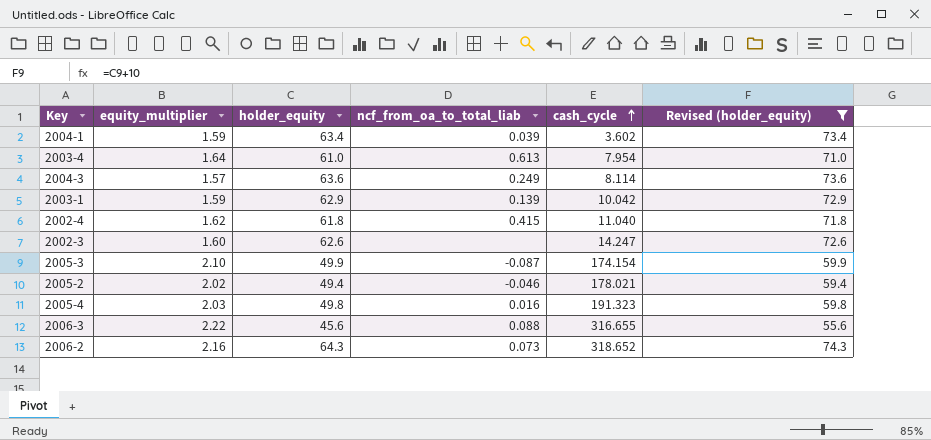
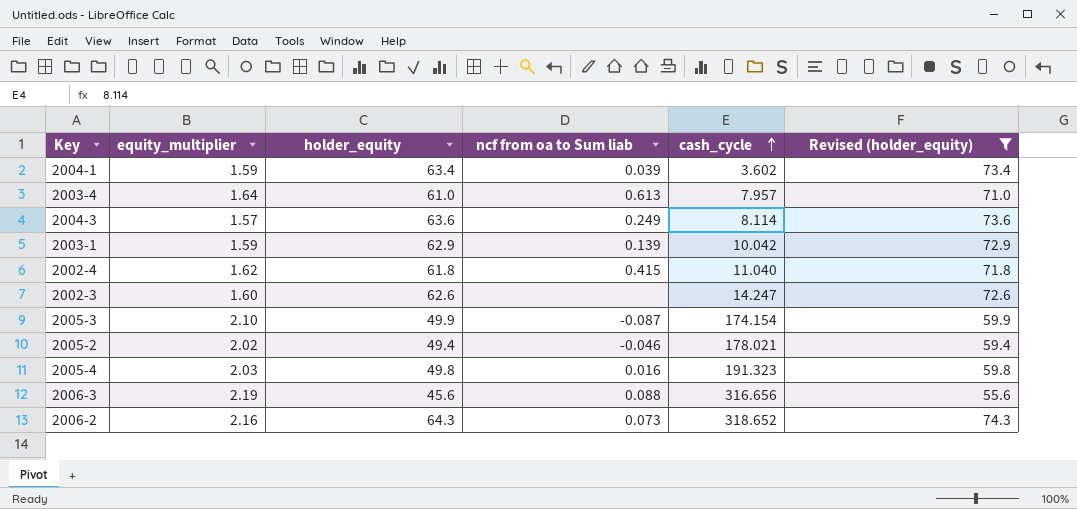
column name: ncf_from_oa_to_total_liab -> ncf from oa to Sum liab
2003-4 | cash_cycle: 7.954 -> 7.957
2006-3 | equity_multiplier: 2.22 -> 2.19
2006-3 | cash_cycle: 316.655 -> 316.656

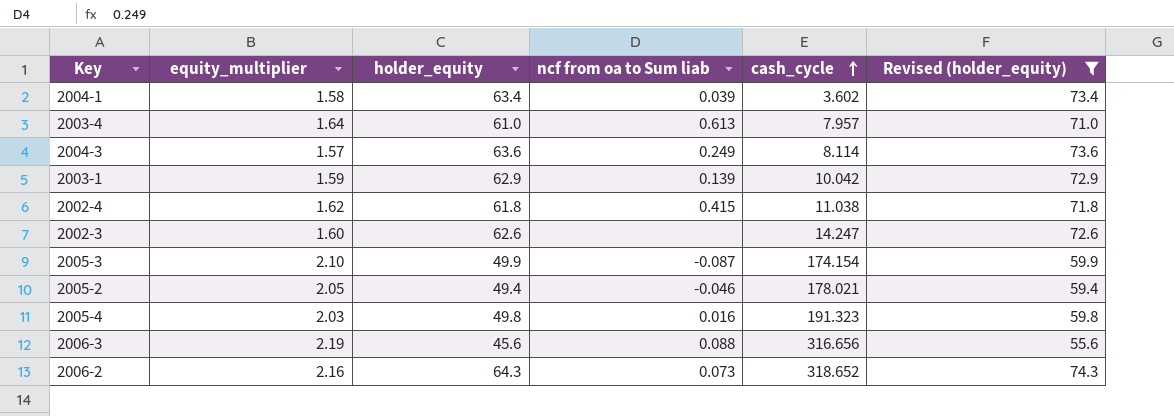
2004-1 | equity_multiplier: 1.59 -> 1.58
2002-4 | cash_cycle: 11.040 -> 11.038
2005-2 | equity_multiplier: 2.02 -> 2.05

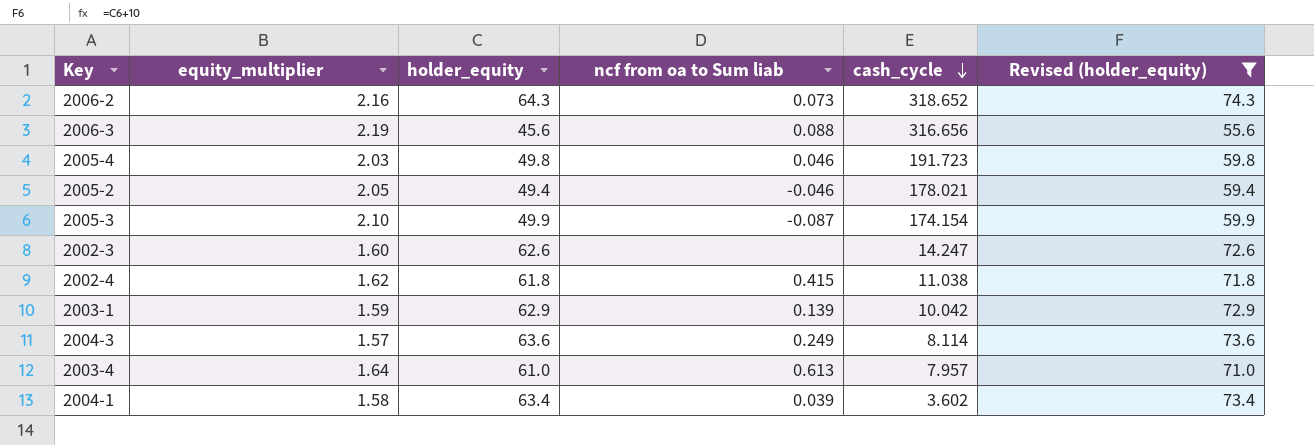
row order: cash_cycle ascending -> cash_cycle descending
2005-4 | ncf from oa to Sum liab: 0.016 -> 0.046
2005-4 | cash_cycle: 191.323 -> 191.723

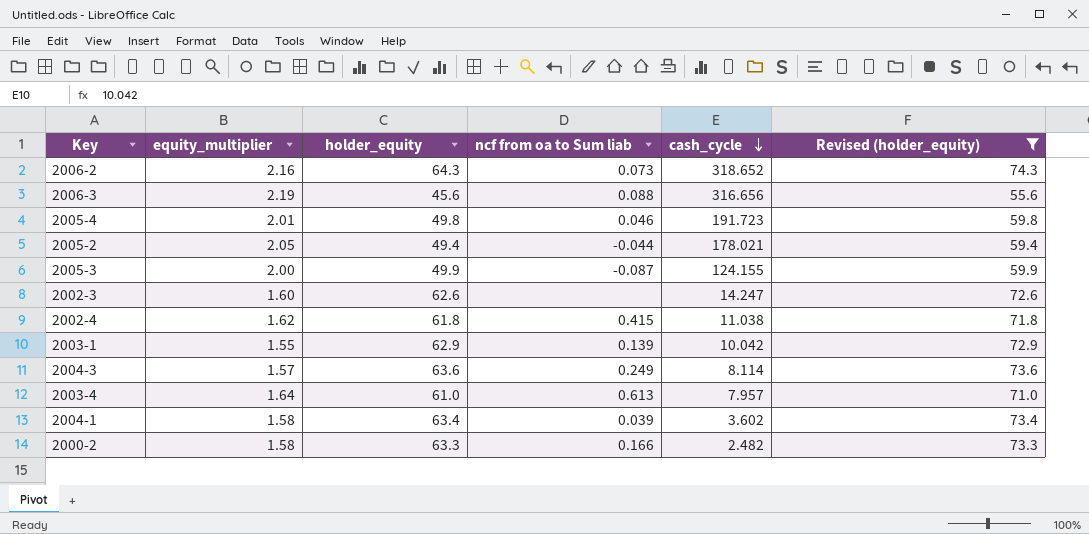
2005-4 | equity_multiplier: 2.03 -> 2.01
2005-2 | ncf from oa to Sum liab: -0.046 -> -0.044
2005-3 | equity_multiplier: 2.10 -> 2.00
2005-3 | cash_cycle: 174.154 -> 124.155
2003-1 | equity_multiplier: 1.59 -> 1.55
row 2000-2: none -> 1.58 | 63.3 | 0.166 | 2.482 | 73.3

